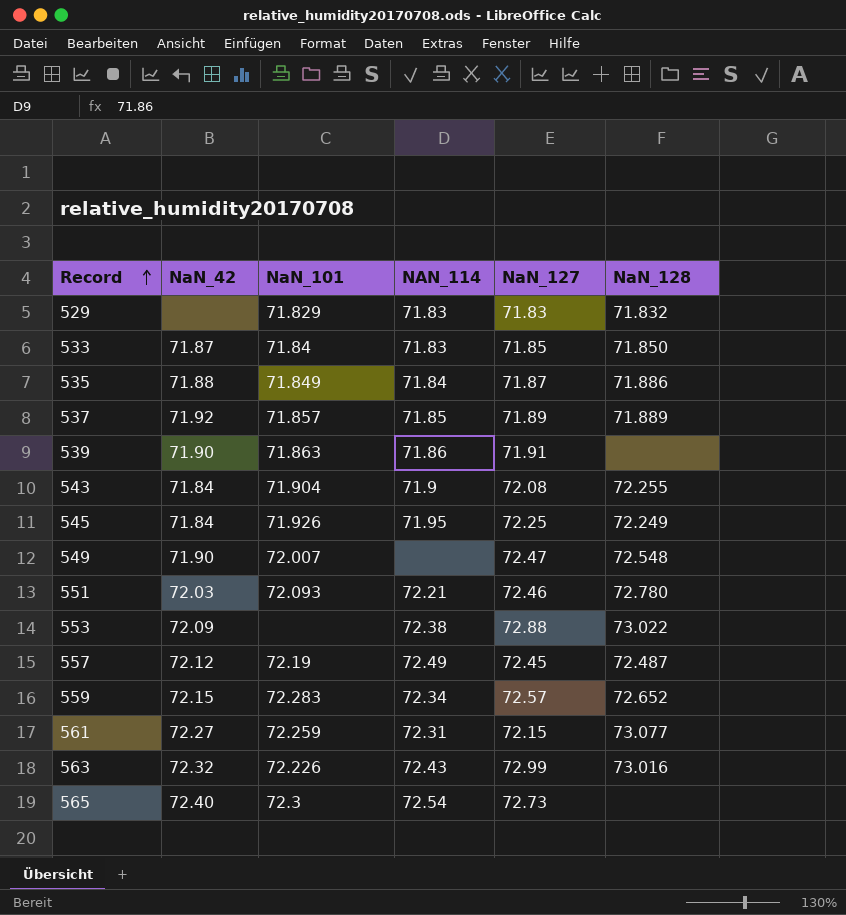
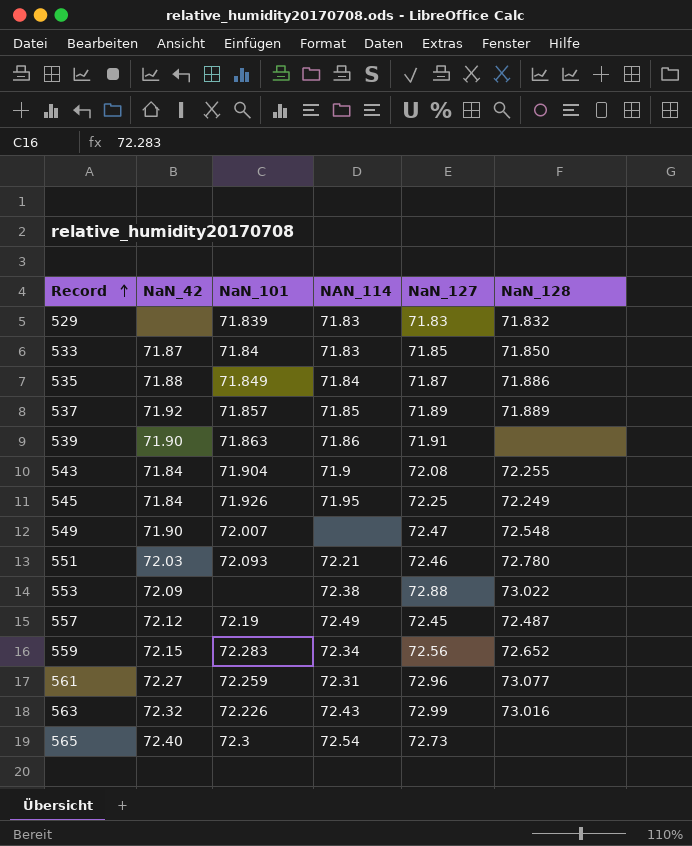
529 | NaN_101: 71.829 -> 71.839
559 | NaN_127: 72.57 -> 72.56
561 | NaN_127: 72.15 -> 72.96

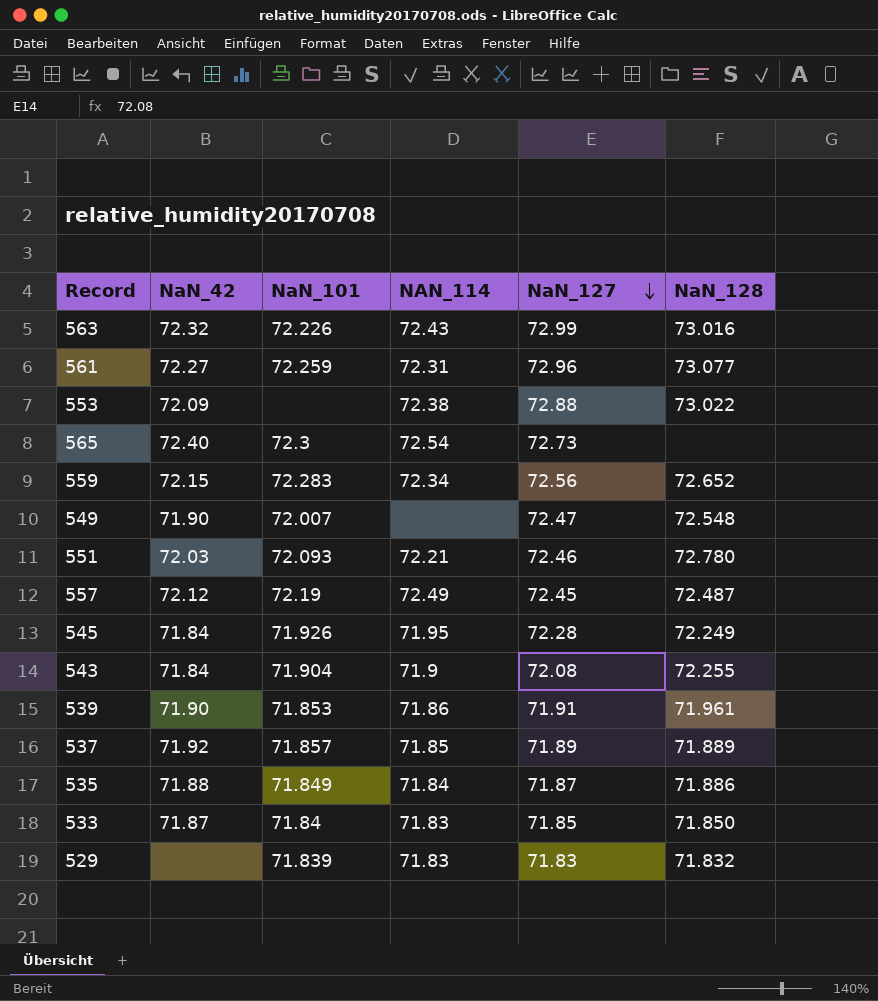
row order: Record ascending -> NaN_127 descending
545 | NaN_127: 72.25 -> 72.28
539 | NaN_101: 71.863 -> 71.853
539 | NaN_128: none -> 71.961

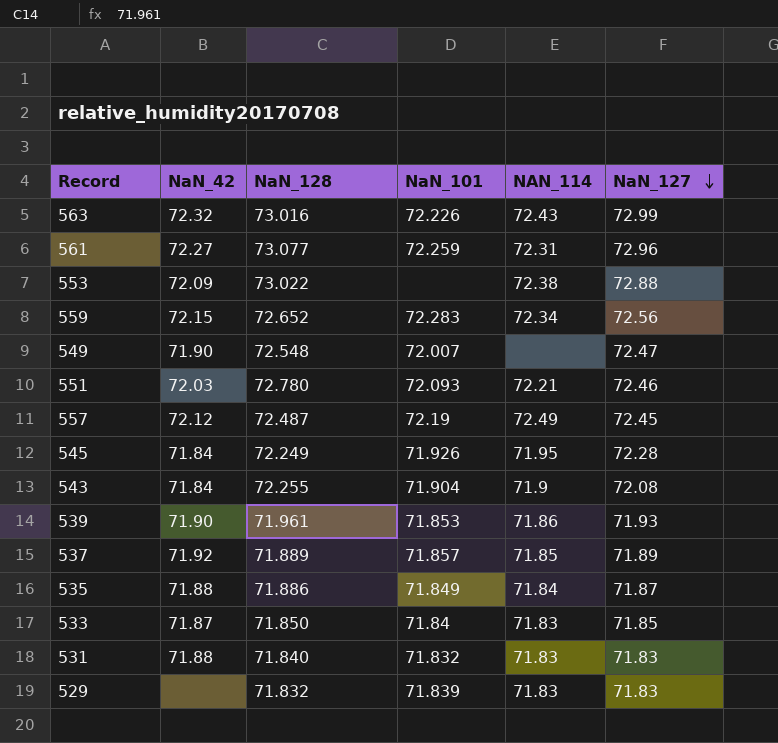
column NaN_128 | position: 6 -> 3
row 565: 72.40 | 72.3 | 72.54 | 72.73 | none -> none
539 | NaN_127: 71.91 -> 71.93
row 531: none -> 71.88 | 71.840 | 71.832 | 71.83 | 71.83

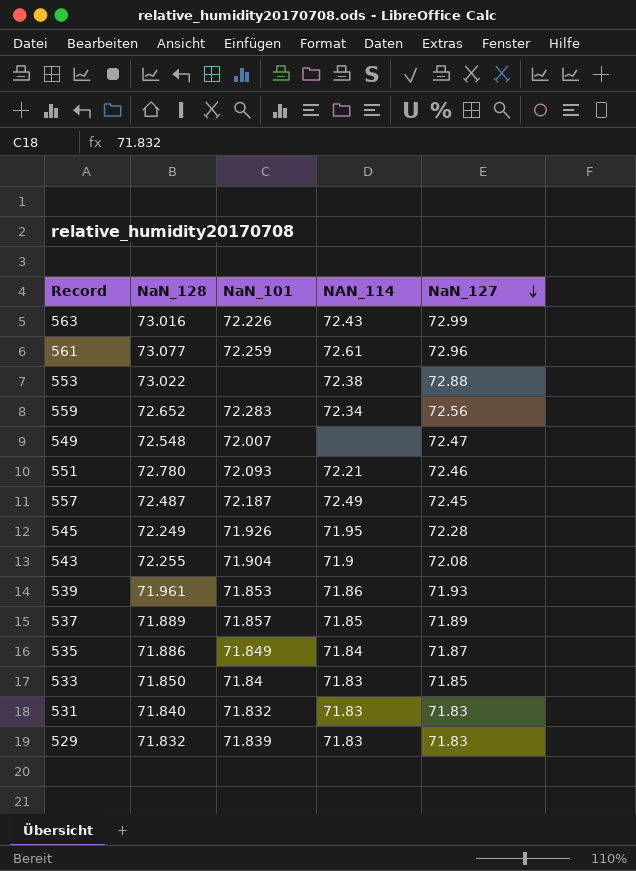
column NaN_42 | position: 2 -> none
561 | NAN_114: 72.31 -> 72.61
557 | NaN_101: 72.19 -> 72.187

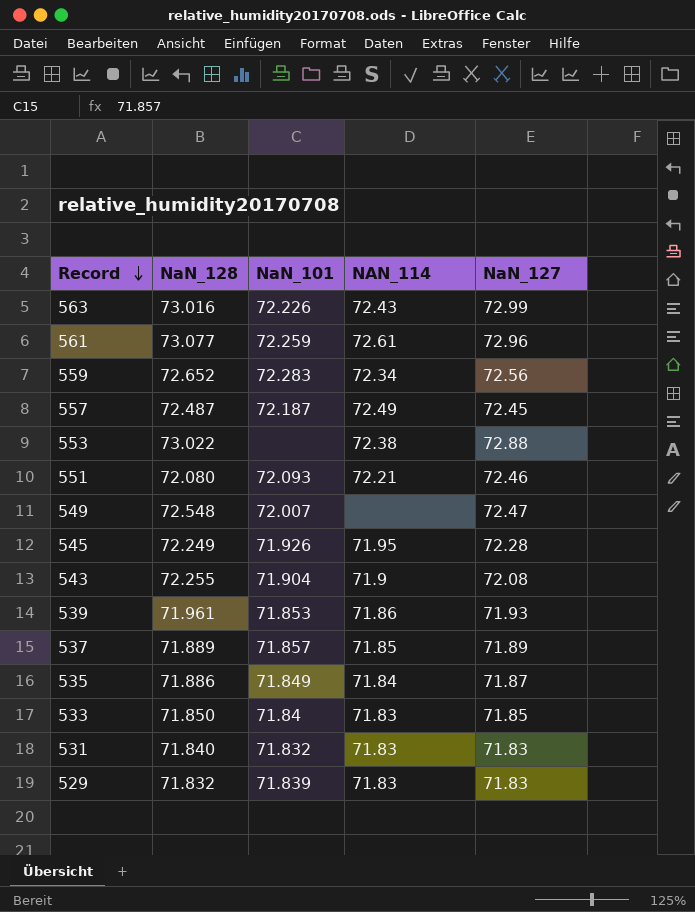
row order: NaN_127 descending -> Record descending
551 | NaN_128: 72.780 -> 72.080

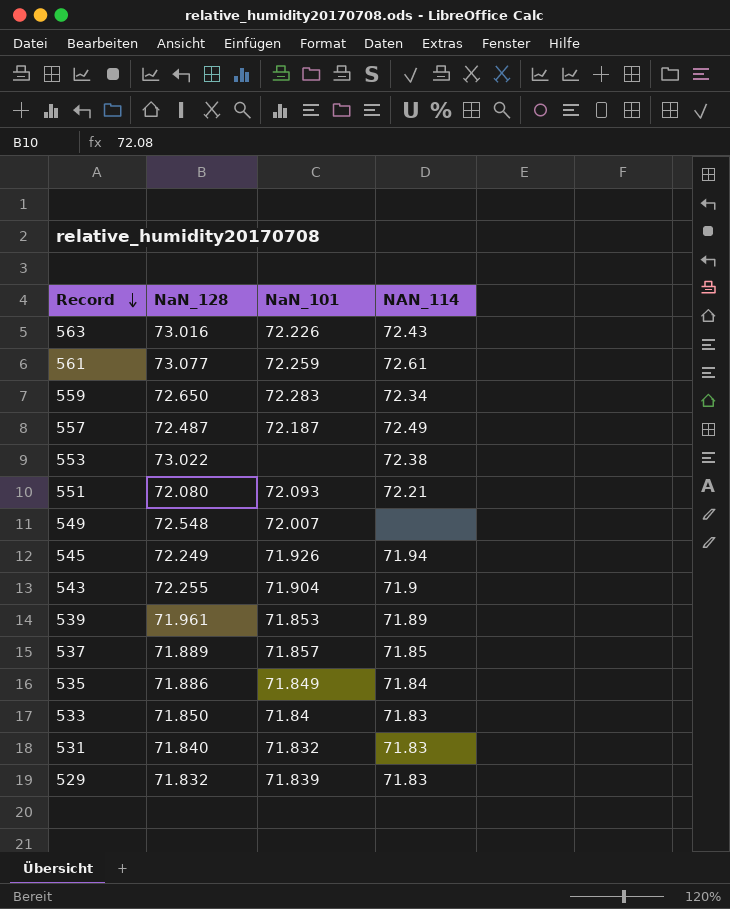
column NaN_127 | position: 5 -> none
559 | NaN_128: 72.652 -> 72.650
545 | NAN_114: 71.95 -> 71.94
539 | NAN_114: 71.86 -> 71.89

